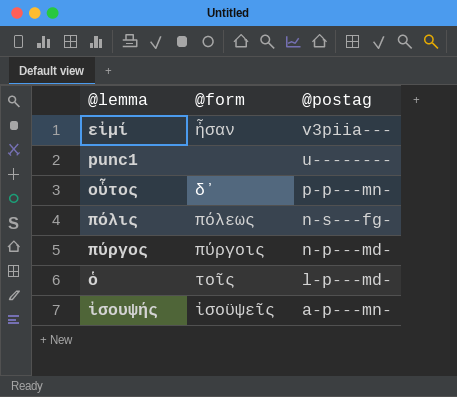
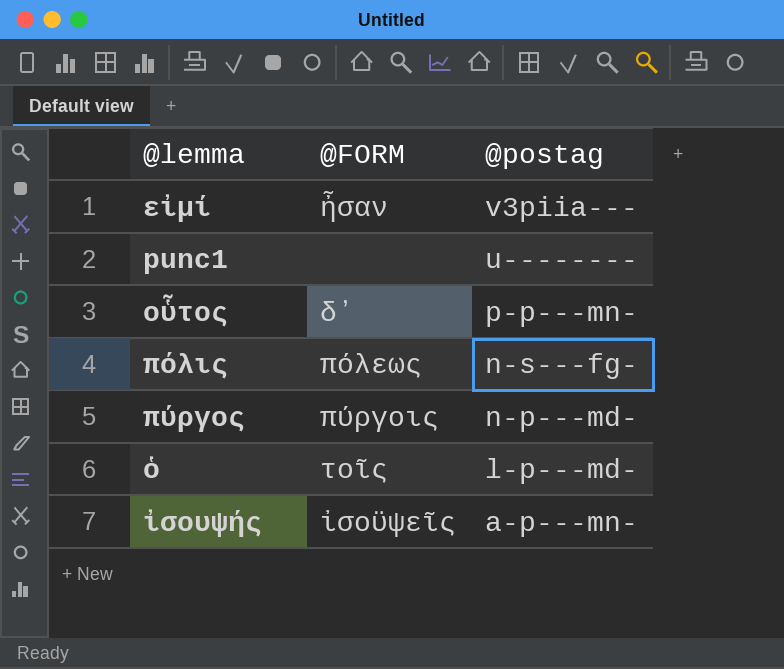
column name: @form -> @FORM

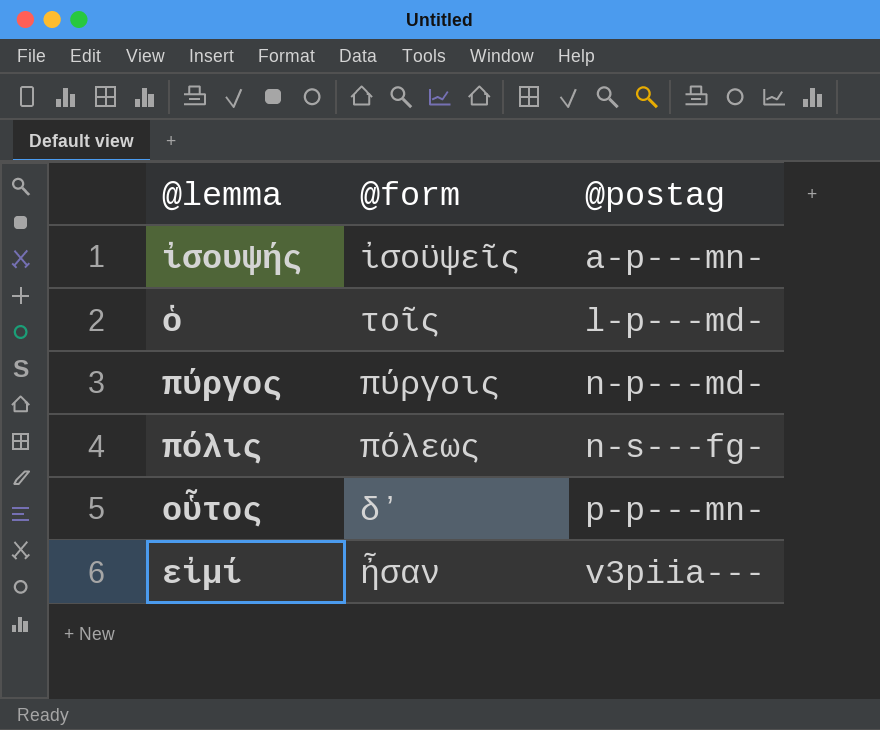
row order: @postag descending -> @postag ascending
column name: @FORM -> @form
row punc1: none | u-------- -> none

